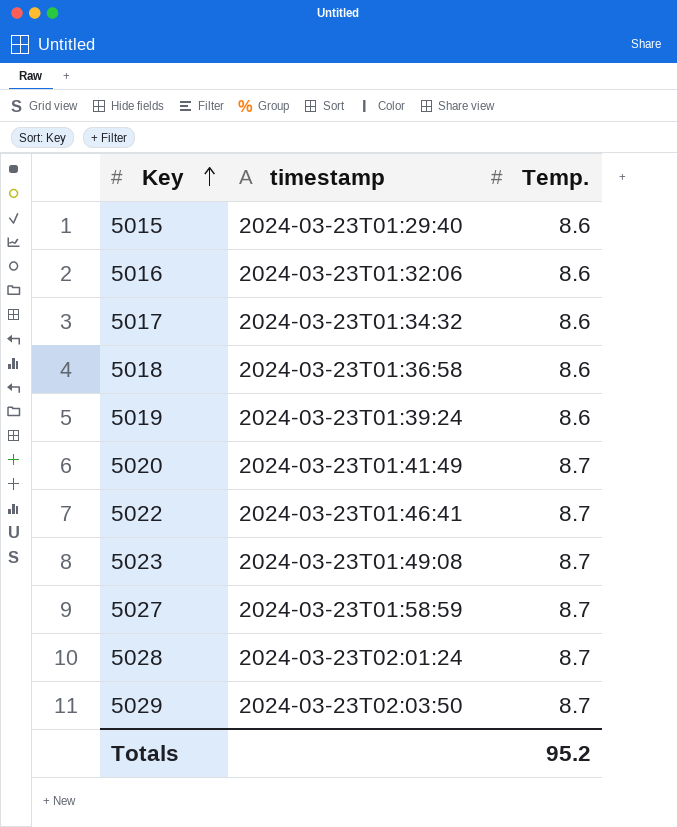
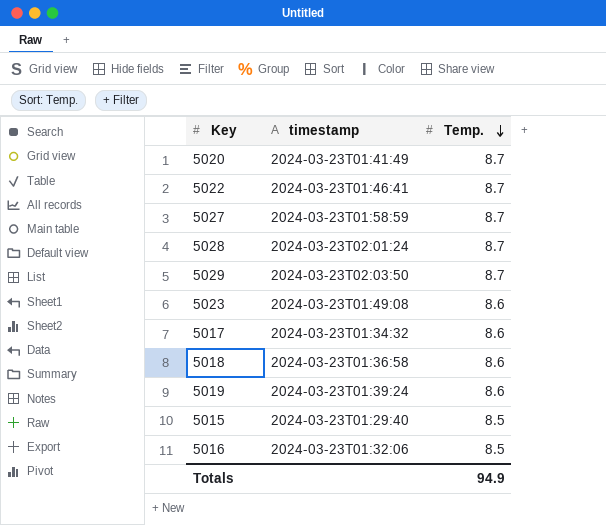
row order: Key ascending -> Temp. descending
5023 | Temp.: 8.7 -> 8.6
5015 | Temp.: 8.6 -> 8.5
5016 | Temp.: 8.6 -> 8.5
Totals | Temp.: 95.2 -> 94.9

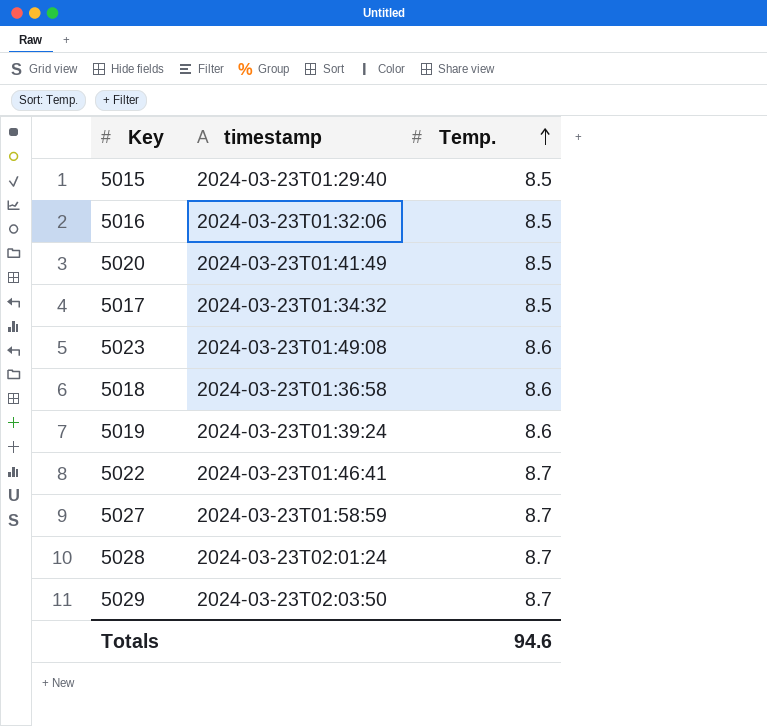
row order: Temp. descending -> Temp. ascending
5020 | Temp.: 8.7 -> 8.5
5017 | Temp.: 8.6 -> 8.5
Totals | Temp.: 94.9 -> 94.6

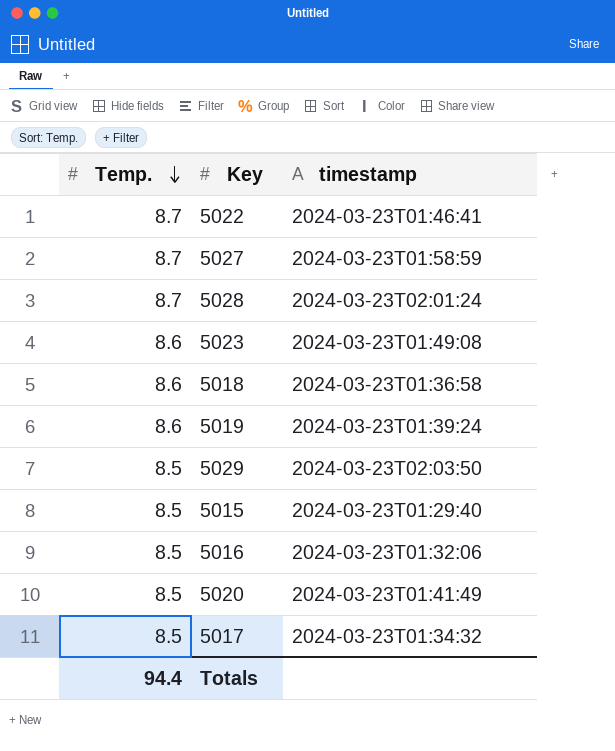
row order: Temp. ascending -> Temp. descending
column Temp. | position: 3 -> 1
5029 | Temp.: 8.7 -> 8.5
Totals | Temp.: 94.6 -> 94.4

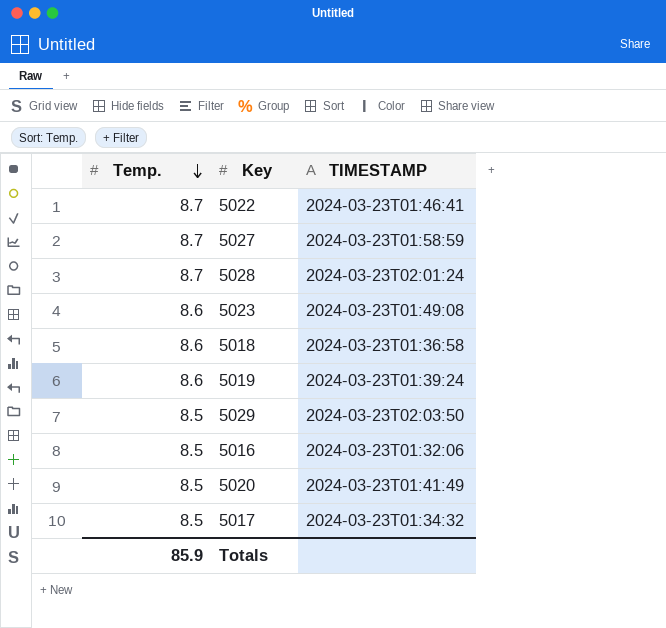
column name: timestamp -> TIMESTAMP
row 5015: 8.5 | 2024-03-23T01:29:40 -> none
Totals | Temp.: 94.4 -> 85.9

